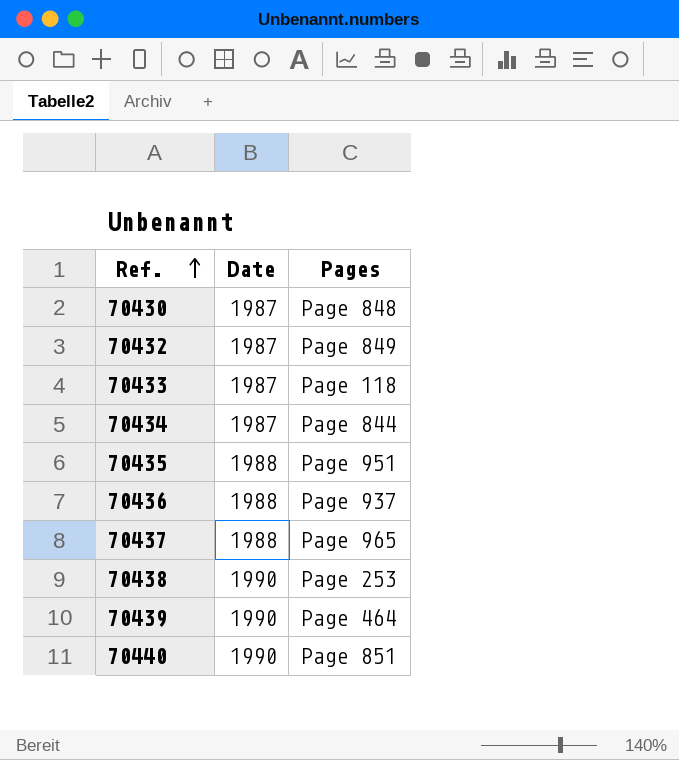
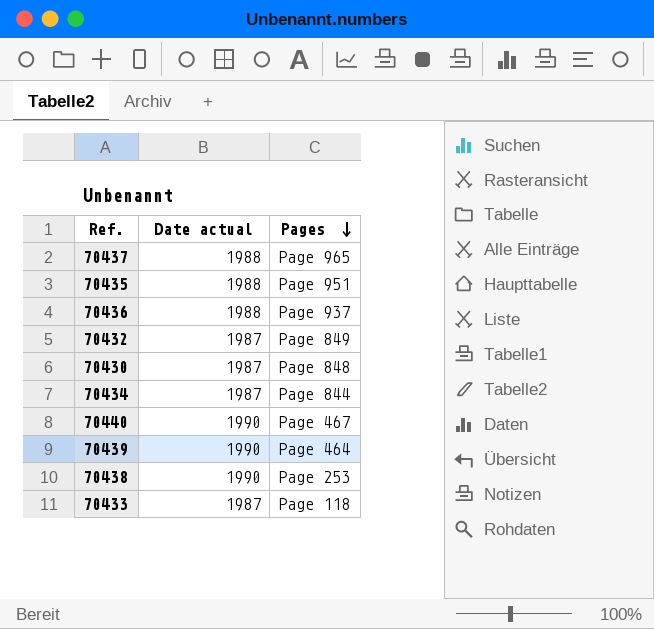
row order: Ref. ascending -> Pages descending
column name: Date -> Date actual
70440 | Pages: Page 851 -> Page 467

